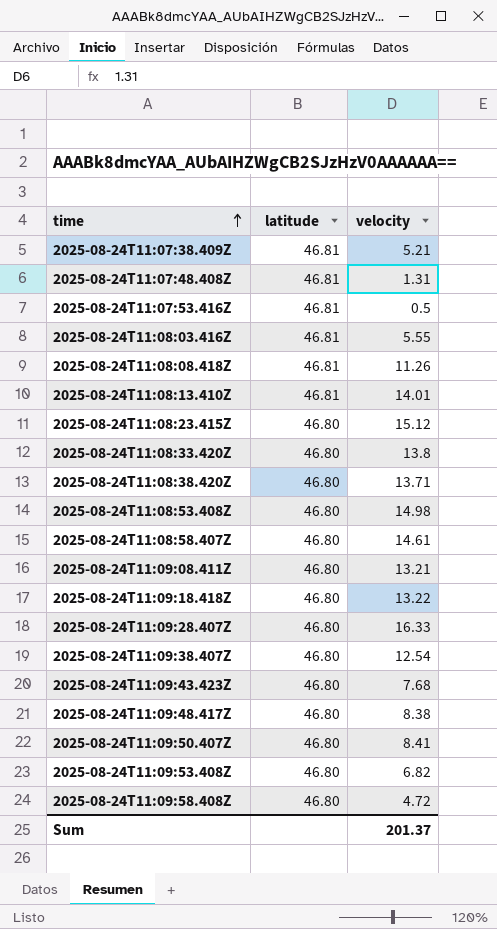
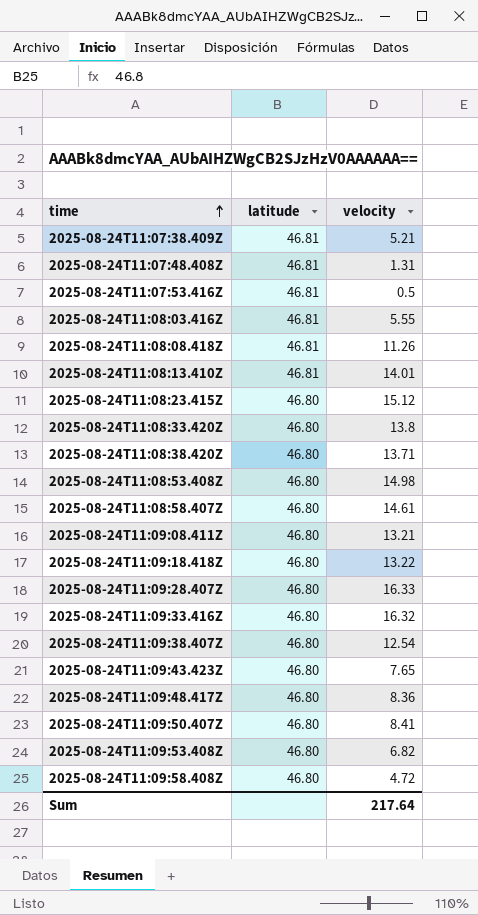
row 2025-08-24T11:09:33.416Z: none -> 46.80 | 16.32
2025-08-24T11:09:43.423Z | velocity: 7.68 -> 7.65
2025-08-24T11:09:48.417Z | velocity: 8.38 -> 8.36
Sum | velocity: 201.37 -> 217.64

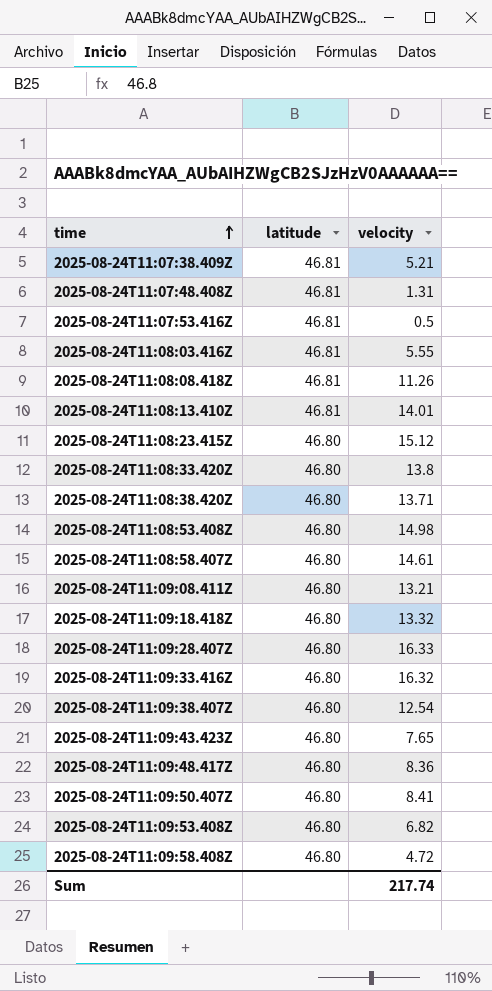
2025-08-24T11:09:18.418Z | velocity: 13.22 -> 13.32
Sum | velocity: 217.64 -> 217.74

